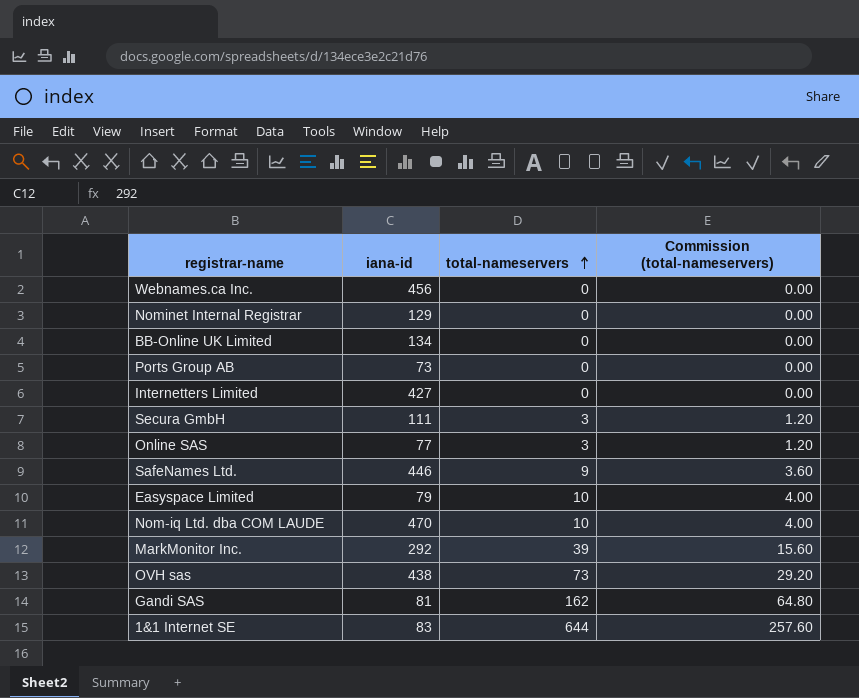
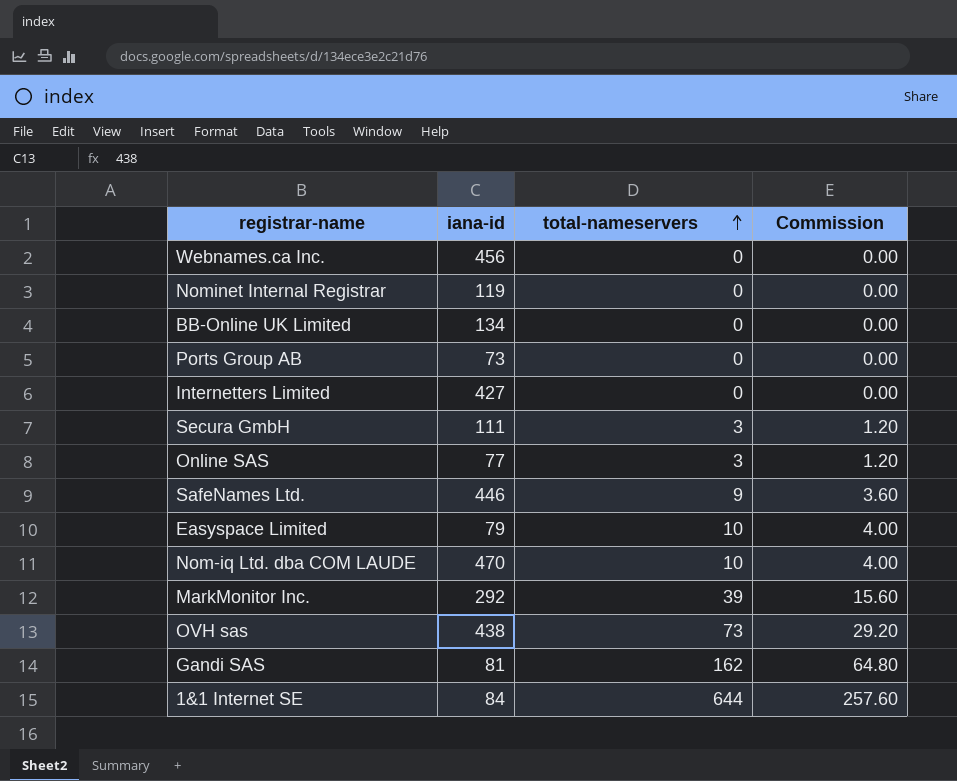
column name: Commission (total-nameservers) -> Commission
Nominet Internal Registrar | iana-id: 129 -> 119
1&1 Internet SE | iana-id: 83 -> 84

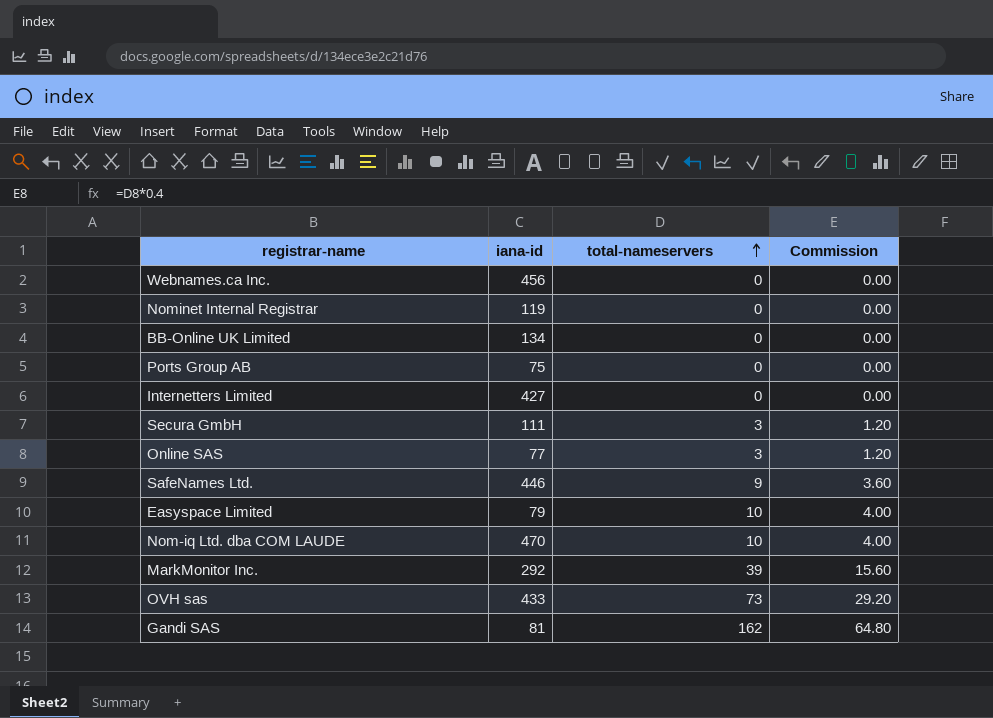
row 1&1 Internet SE: 84 | 644 | 257.60 -> none
Ports Group AB | iana-id: 73 -> 75
OVH sas | iana-id: 438 -> 433

